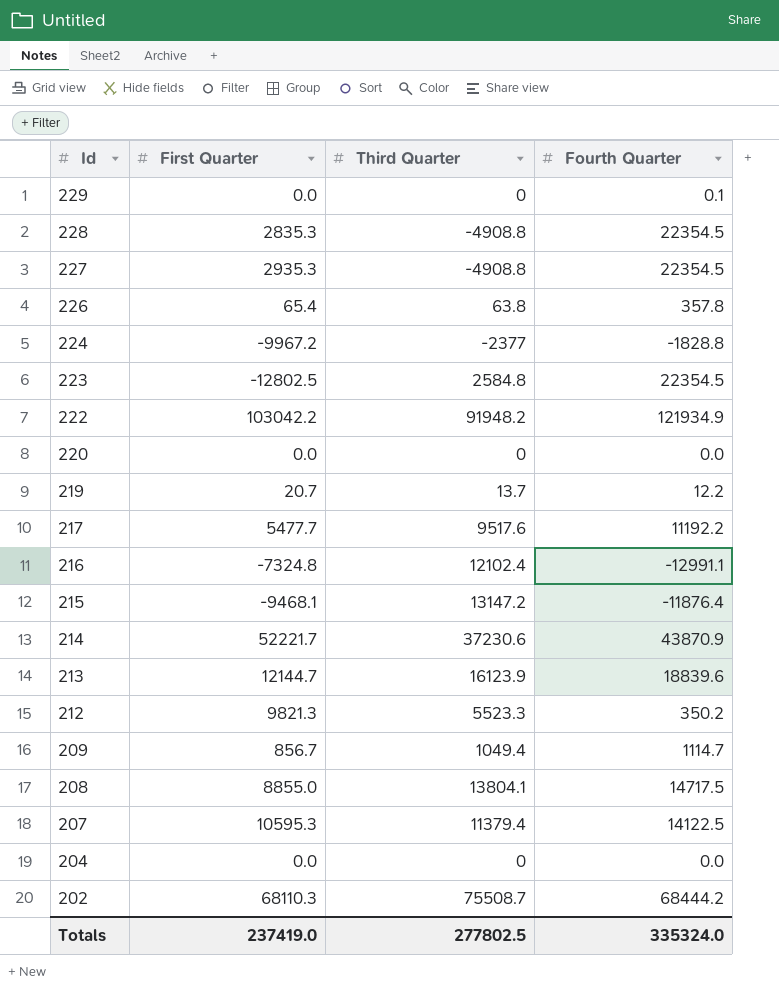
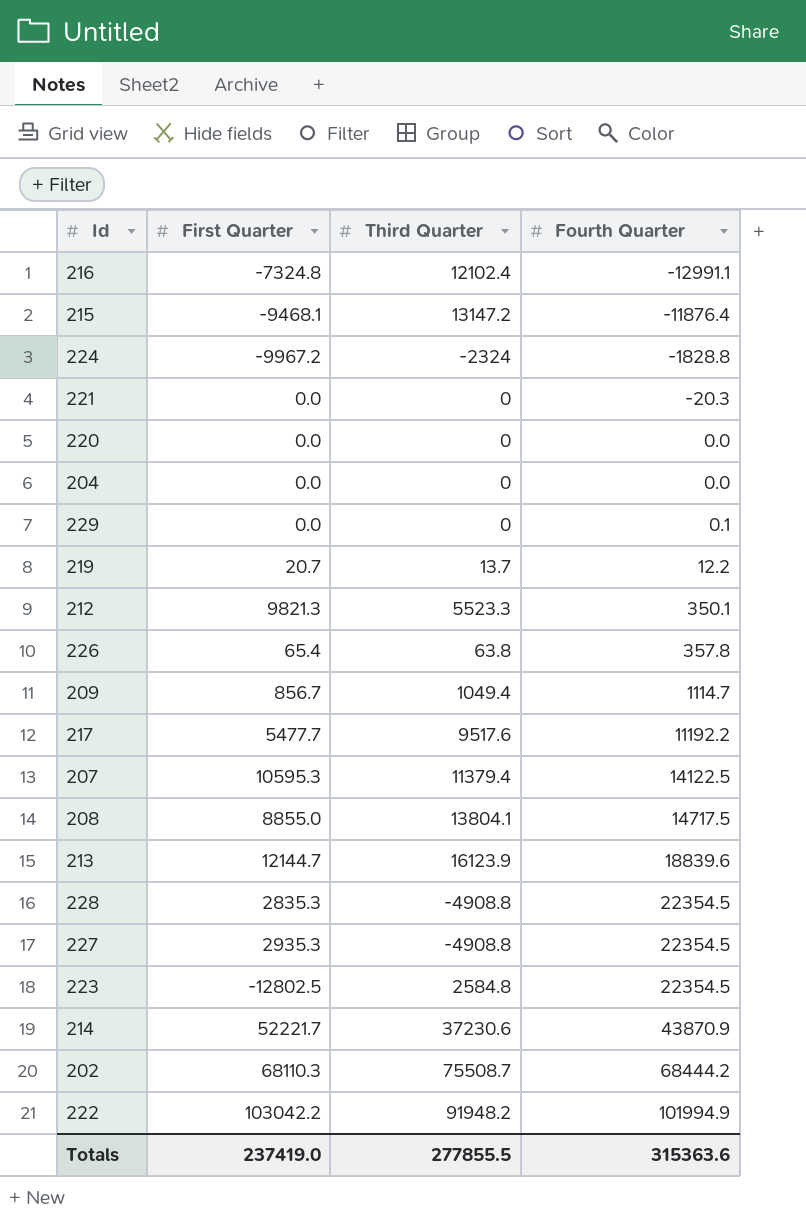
row order: Id descending -> Fourth Quarter ascending
224 | Third Quarter: -2377 -> -2324
row 221: none -> 0.0 | 0 | -20.3
212 | Fourth Quarter: 350.2 -> 350.1
222 | Fourth Quarter: 121934.9 -> 101994.9
Totals | Third Quarter: 277802.5 -> 277855.5
Totals | Fourth Quarter: 335324.0 -> 315363.6

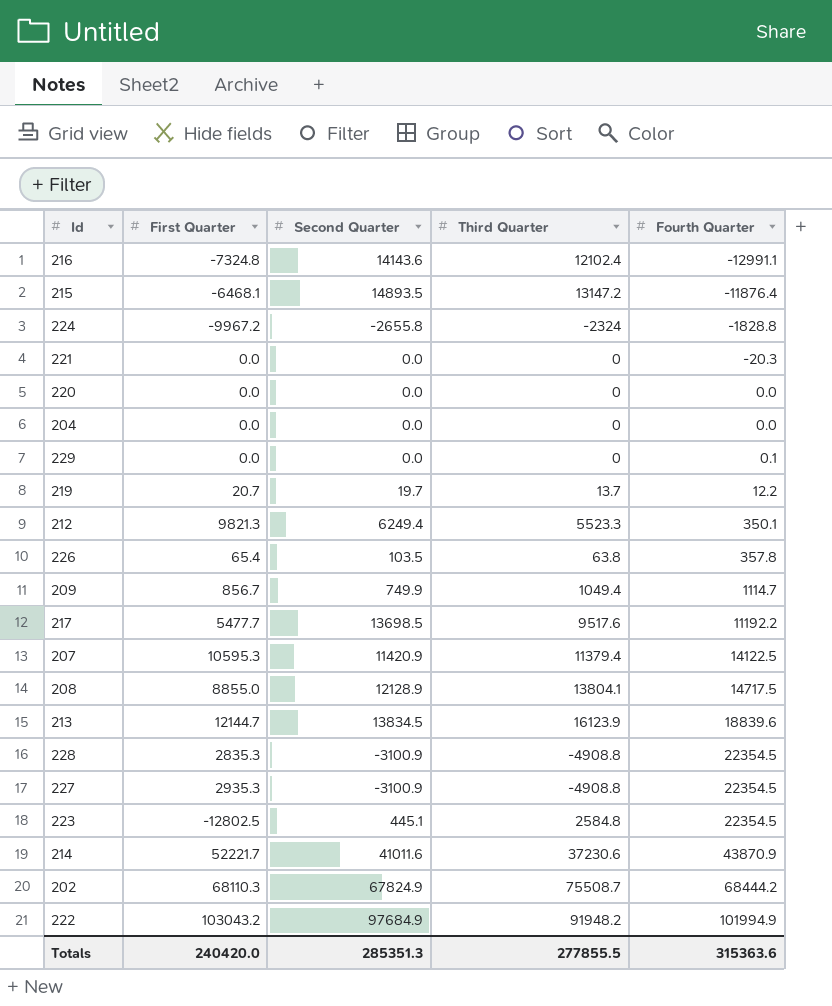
column Second Quarter | position: none -> 3
215 | First Quarter: -9468.1 -> -6468.1
222 | First Quarter: 103042.2 -> 103043.2
Totals | First Quarter: 237419.0 -> 240420.0

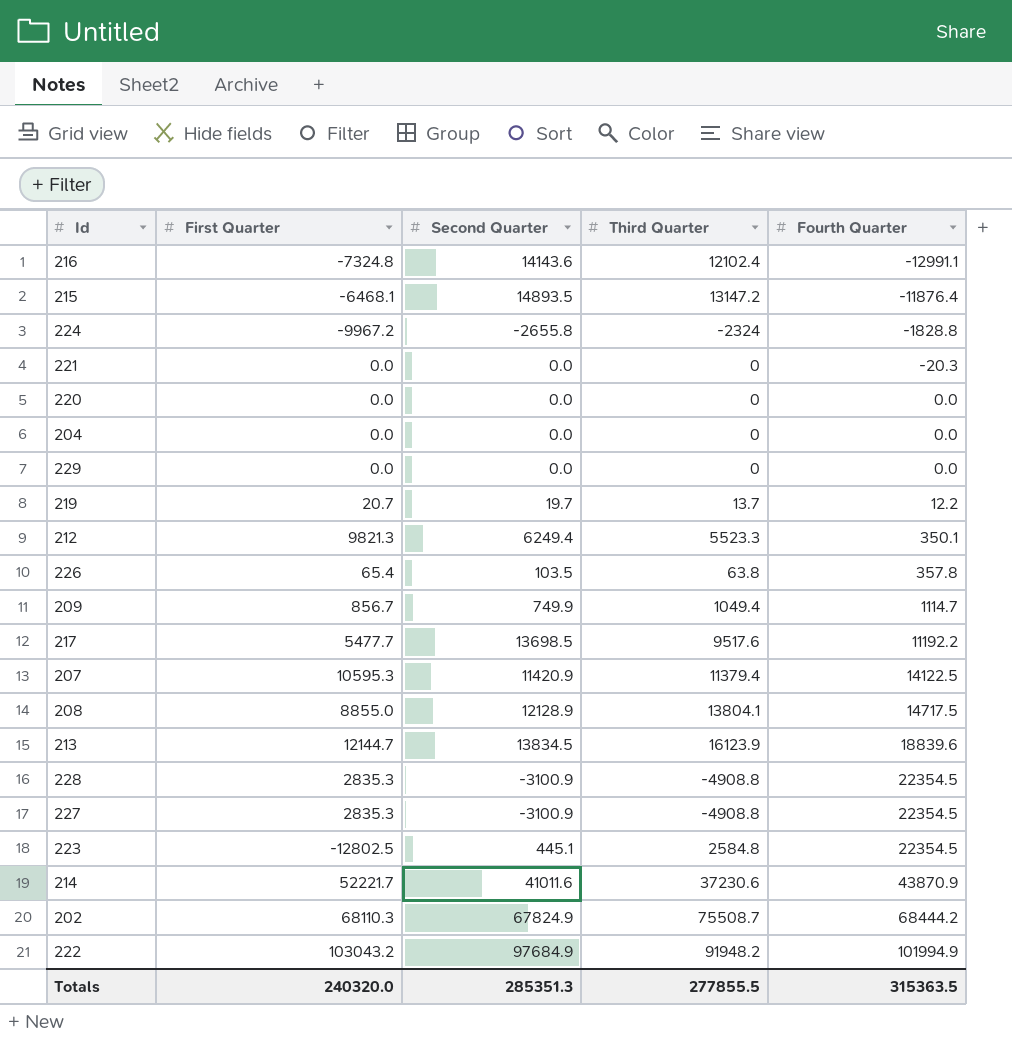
229 | Fourth Quarter: 0.1 -> 0.0
227 | First Quarter: 2935.3 -> 2835.3
Totals | First Quarter: 240420.0 -> 240320.0
Totals | Fourth Quarter: 315363.6 -> 315363.5

